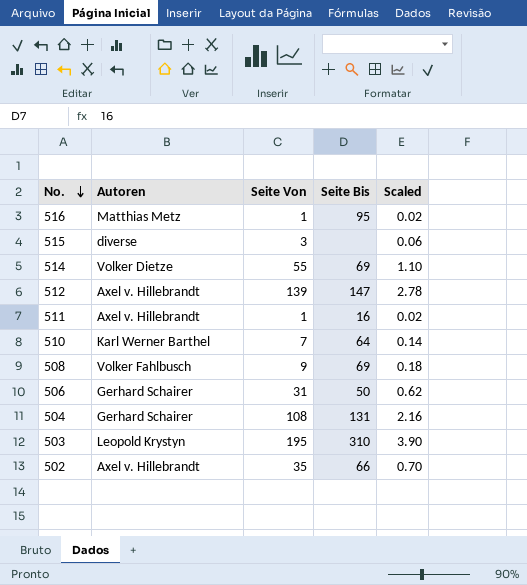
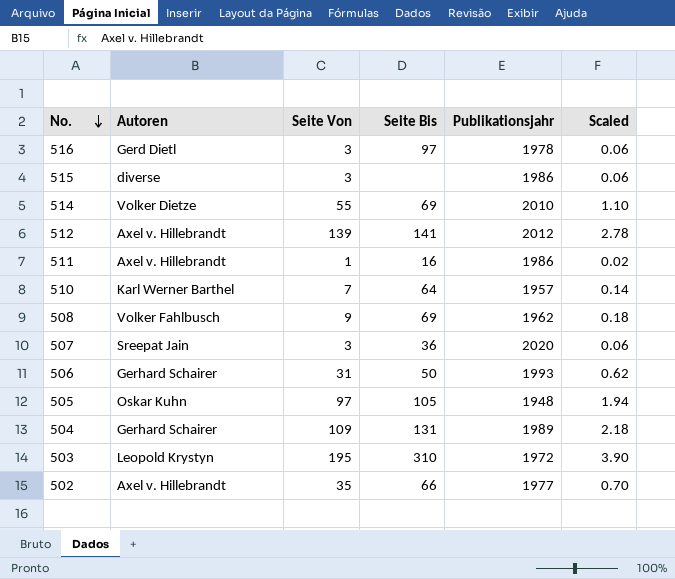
column Publikationsjahr | position: none -> 5
516 | Autoren: Matthias Metz -> Gerd Dietl
516 | Seite Von: 1 -> 3
516 | Seite Bis: 95 -> 97
516 | Scaled: 0.02 -> 0.06
512 | Seite Bis: 147 -> 141
row 507: none -> Sreepat Jain | 3 | 36 | 2020 | 0.06
row 505: none -> Oskar Kuhn | 97 | 105 | 1948 | 1.94
504 | Seite Von: 108 -> 109
504 | Scaled: 2.16 -> 2.18

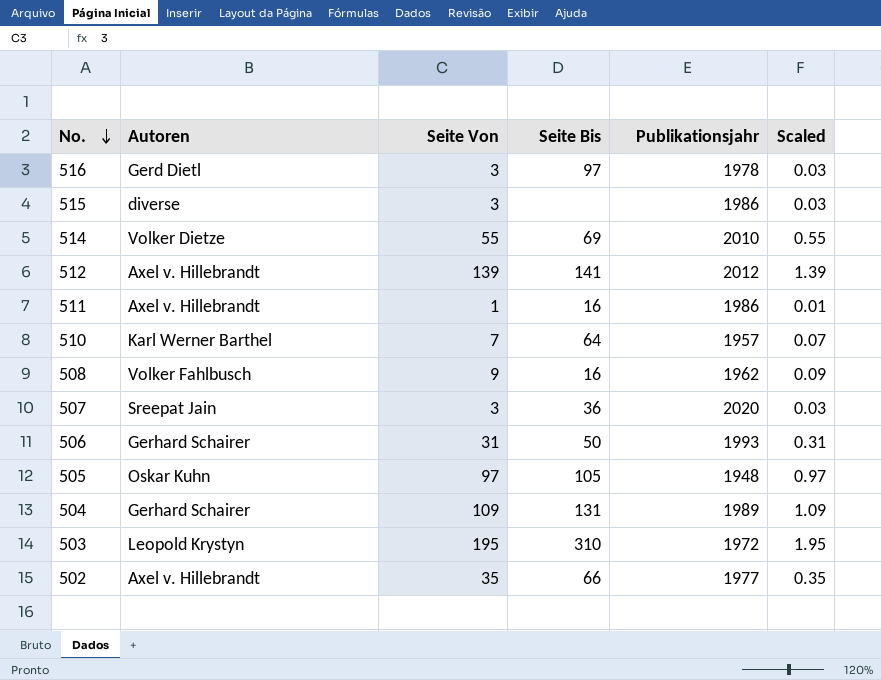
column Scaled | formula: [Seite Von] * 0.02 -> [Seite Von] * 0.01
508 | Seite Bis: 69 -> 16

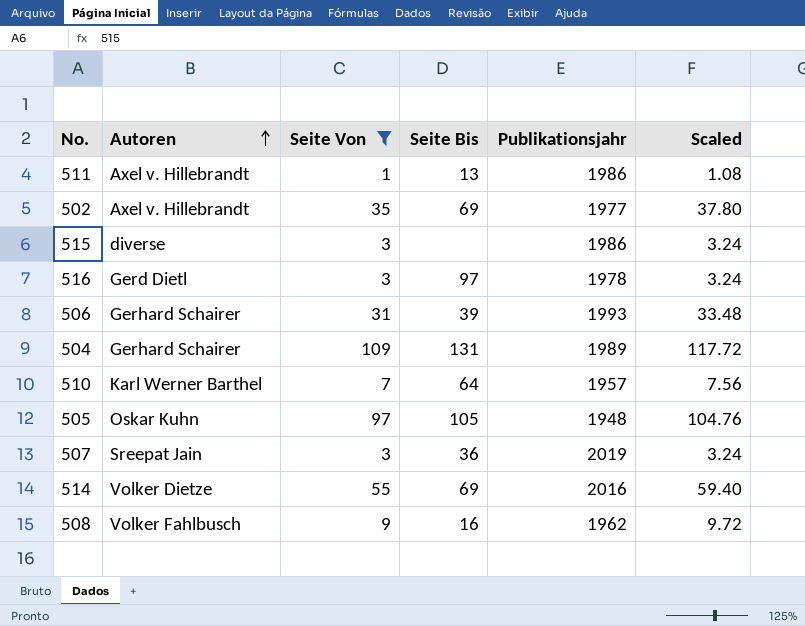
filter: none -> Seite Von <= 109
row order: No. descending -> Autoren ascending
column Scaled | formula: [Seite Von] * 0.01 -> [Seite Von] * 1.08
511 | Seite Bis: 16 -> 13
502 | Seite Bis: 66 -> 69
506 | Seite Bis: 50 -> 39
507 | Publikationsjahr: 2020 -> 2019
514 | Publikationsjahr: 2010 -> 2016

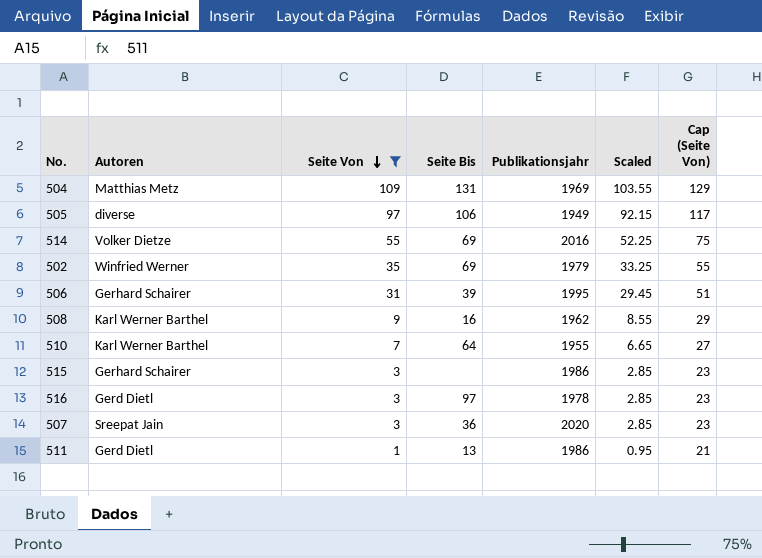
row order: Autoren ascending -> Seite Von descending
column Scaled | formula: [Seite Von] * 1.08 -> [Seite Von] * 0.95
column Cap (Seite Von) | formula: none -> [Seite Von] + 20
504 | Autoren: Gerhard Schairer -> Matthias Metz
504 | Publikationsjahr: 1989 -> 1969
505 | Autoren: Oskar Kuhn -> diverse
505 | Seite Bis: 105 -> 106
505 | Publikationsjahr: 1948 -> 1949
502 | Autoren: Axel v. Hillebrandt -> Winfried Werner
502 | Publikationsjahr: 1977 -> 1979
506 | Publikationsjahr: 1993 -> 1995
508 | Autoren: Volker Fahlbusch -> Karl Werner Barthel
510 | Publikationsjahr: 1957 -> 1955
515 | Autoren: diverse -> Gerhard Schairer
507 | Publikationsjahr: 2019 -> 2020
511 | Autoren: Axel v. Hillebrandt -> Gerd Dietl

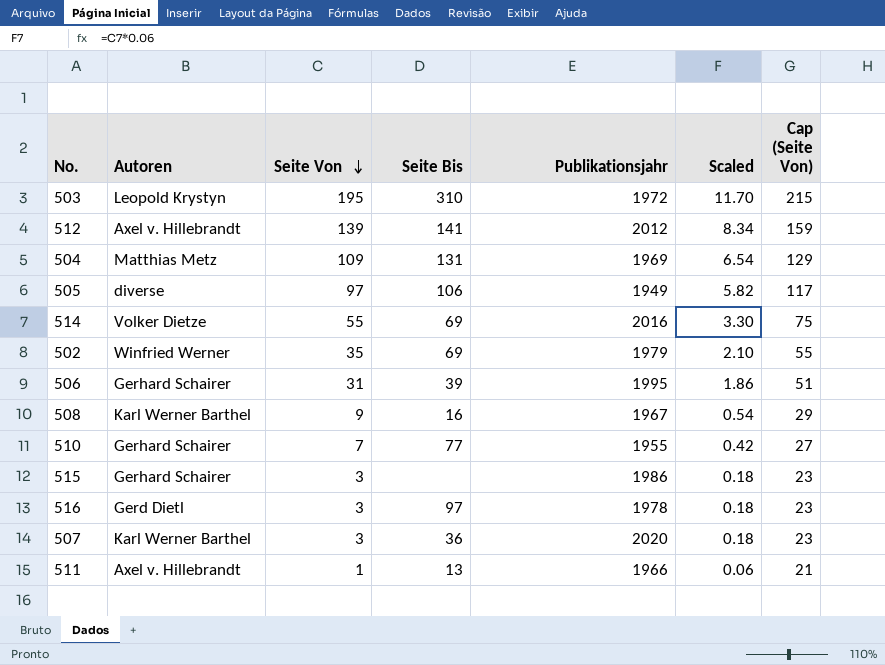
filter: Seite Von <= 109 -> none
column Scaled | formula: [Seite Von] * 0.95 -> [Seite Von] * 0.06
508 | Publikationsjahr: 1962 -> 1967
510 | Autoren: Karl Werner Barthel -> Gerhard Schairer
510 | Seite Bis: 64 -> 77
507 | Autoren: Sreepat Jain -> Karl Werner Barthel
511 | Autoren: Gerd Dietl -> Axel v. Hillebrandt
511 | Publikationsjahr: 1986 -> 1966

